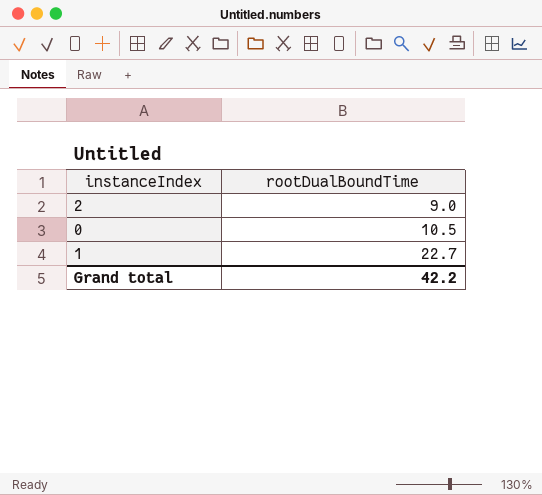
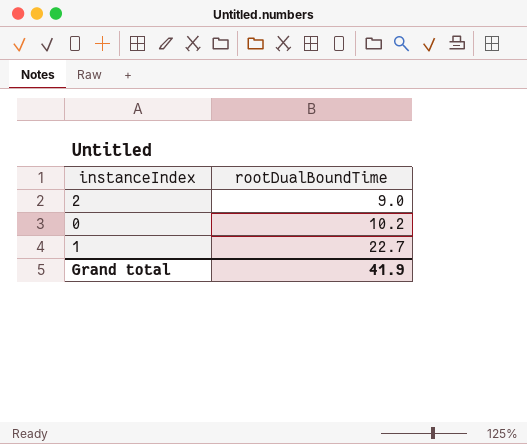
0 | rootDualBoundTime: 10.5 -> 10.2
Grand total | rootDualBoundTime: 42.2 -> 41.9

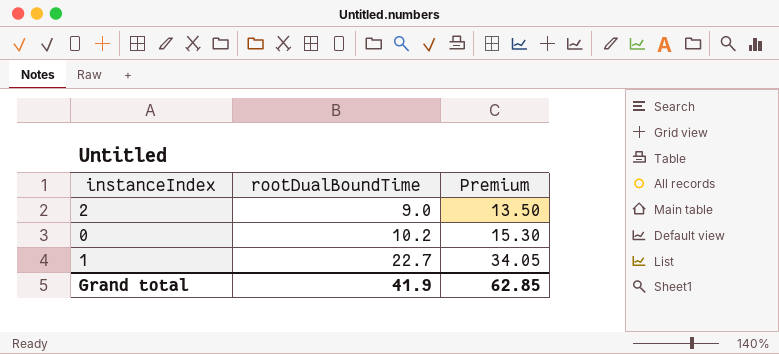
column Premium | formula: none -> [rootDualBoundTime] * 1.5

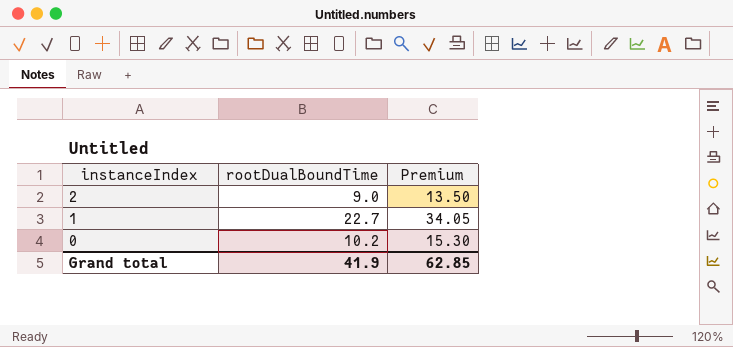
row order: rootDualBoundTime ascending -> instanceIndex descending

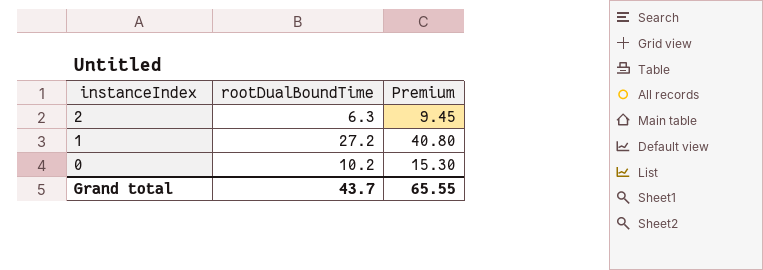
2 | rootDualBoundTime: 9.0 -> 6.3
2 | Premium: 13.50 -> 9.45
1 | rootDualBoundTime: 22.7 -> 27.2
1 | Premium: 34.05 -> 40.80
Grand total | rootDualBoundTime: 41.9 -> 43.7
Grand total | Premium: 62.85 -> 65.55

